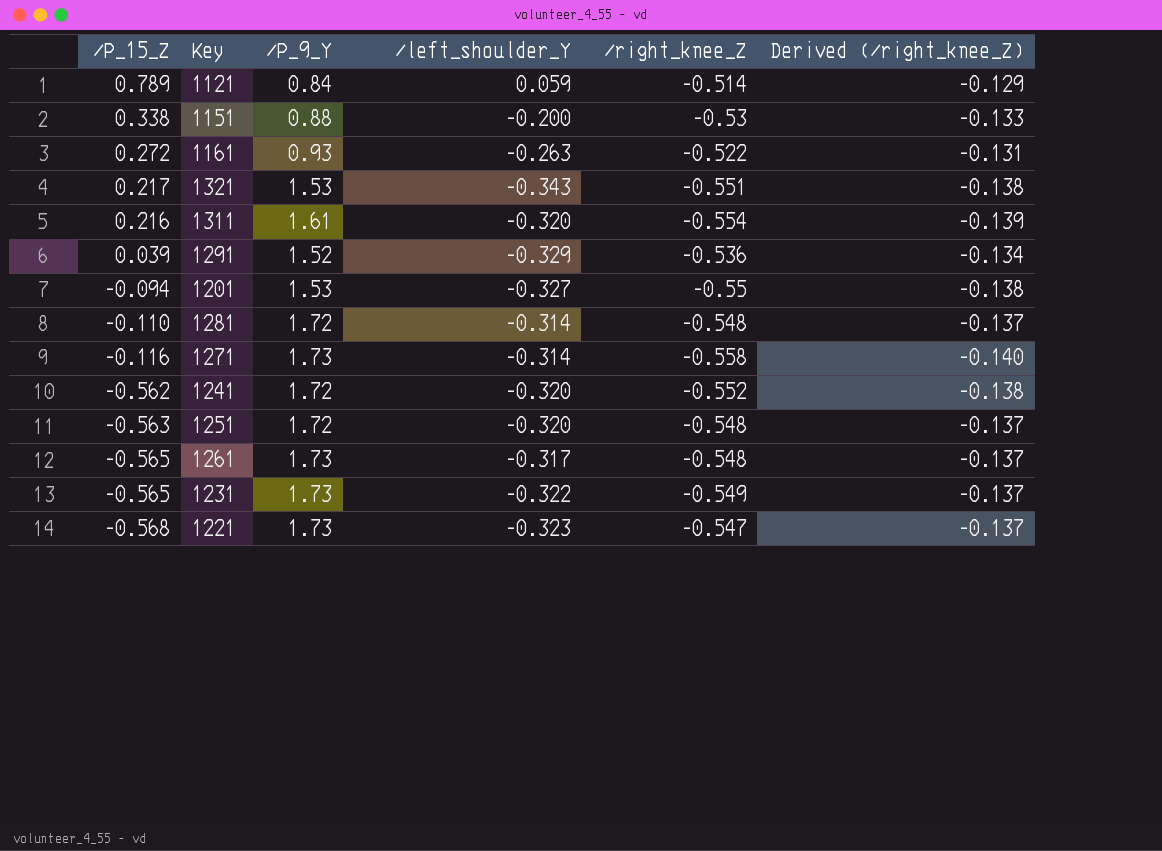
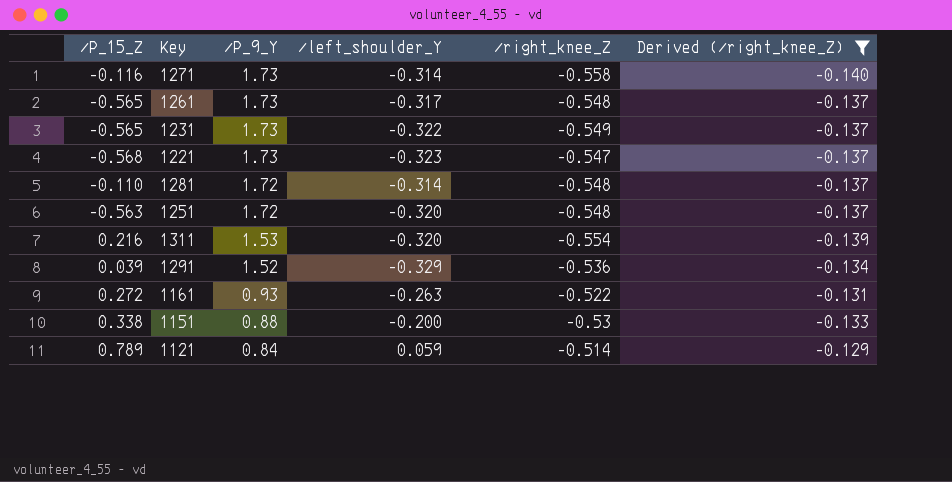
filter: none -> Derived (/right_knee_Z) != -0.138
row order: /P_15_Z descending -> /P_9_Y descending
1311 | /P_9_Y: 1.61 -> 1.53

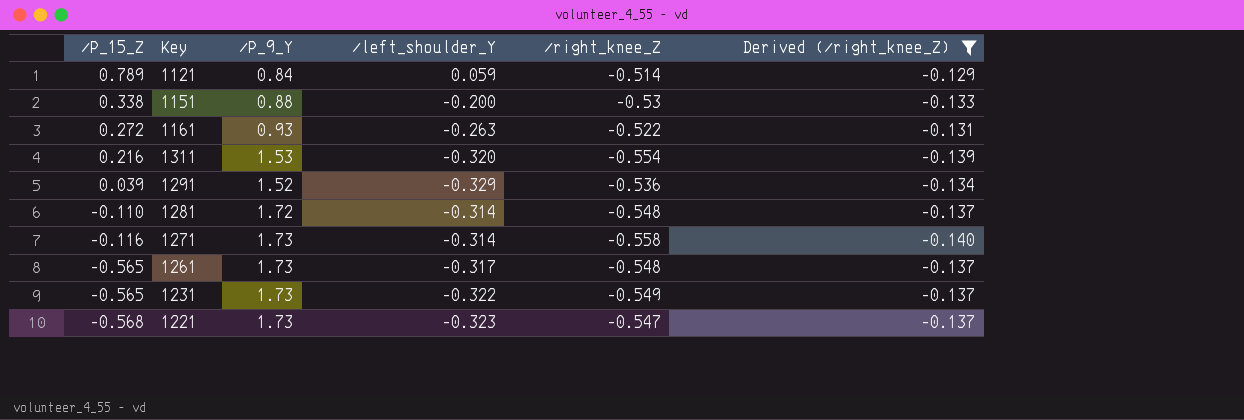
row order: /P_9_Y descending -> /P_15_Z descending
row 1251: -0.563 | 1.72 | -0.320 | -0.548 | -0.137 -> none

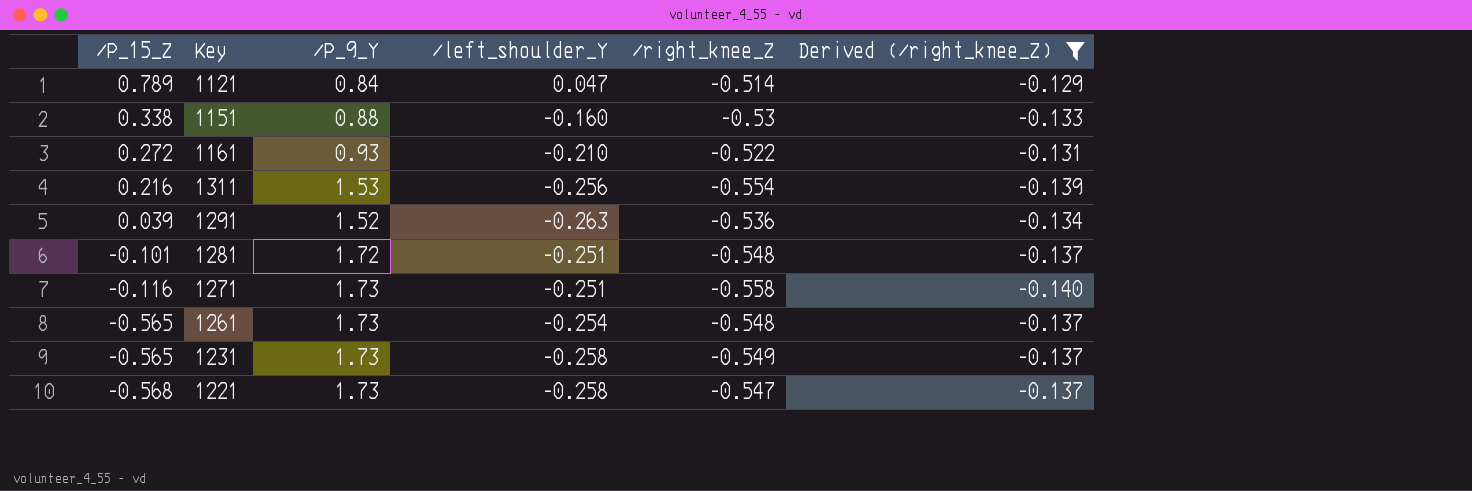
1121 | /left_shoulder_Y: 0.059 -> 0.047
1151 | /left_shoulder_Y: -0.200 -> -0.160
1161 | /left_shoulder_Y: -0.263 -> -0.210
1311 | /left_shoulder_Y: -0.320 -> -0.256
1291 | /left_shoulder_Y: -0.329 -> -0.263
1281 | /P_15_Z: -0.110 -> -0.101
1281 | /left_shoulder_Y: -0.314 -> -0.251
1271 | /left_shoulder_Y: -0.314 -> -0.251
1261 | /left_shoulder_Y: -0.317 -> -0.254
1231 | /left_shoulder_Y: -0.322 -> -0.258
1221 | /left_shoulder_Y: -0.323 -> -0.258

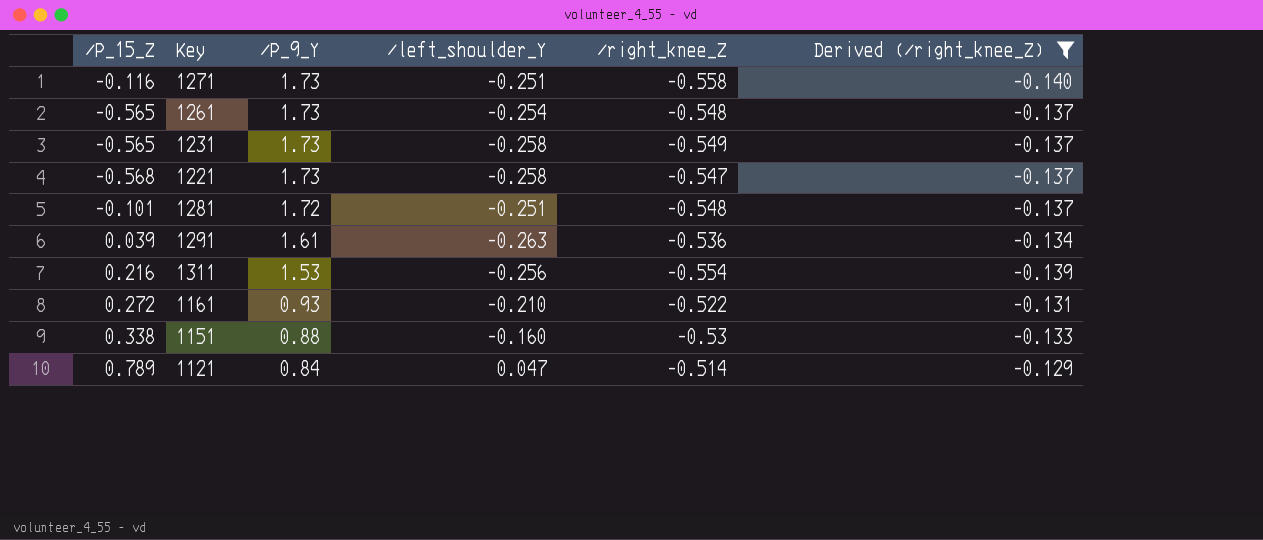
row order: /P_15_Z descending -> /P_9_Y descending
1291 | /P_9_Y: 1.52 -> 1.61

